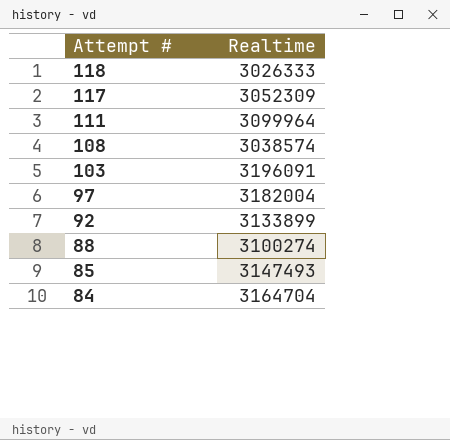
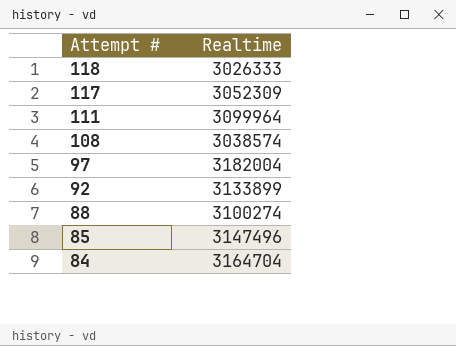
row 103: 3196091 -> none
85 | Realtime: 3147493 -> 3147496

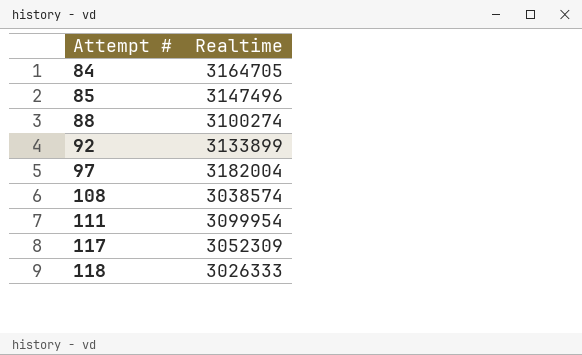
row order: Attempt # descending -> Attempt # ascending
84 | Realtime: 3164704 -> 3164705
111 | Realtime: 3099964 -> 3099954

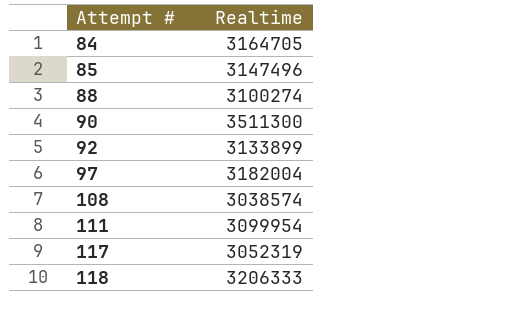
row 90: none -> 3511300
117 | Realtime: 3052309 -> 3052319
118 | Realtime: 3026333 -> 3206333

